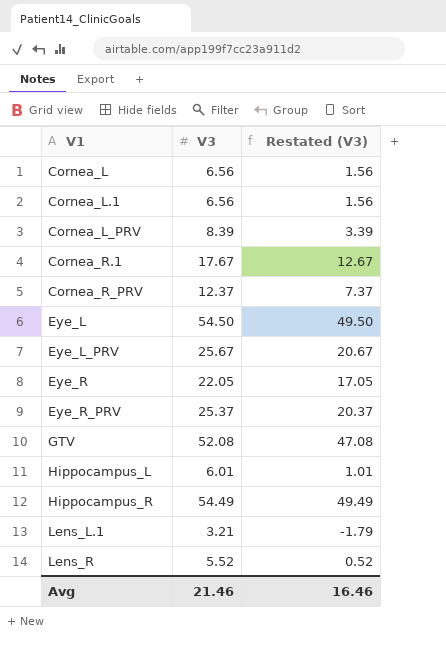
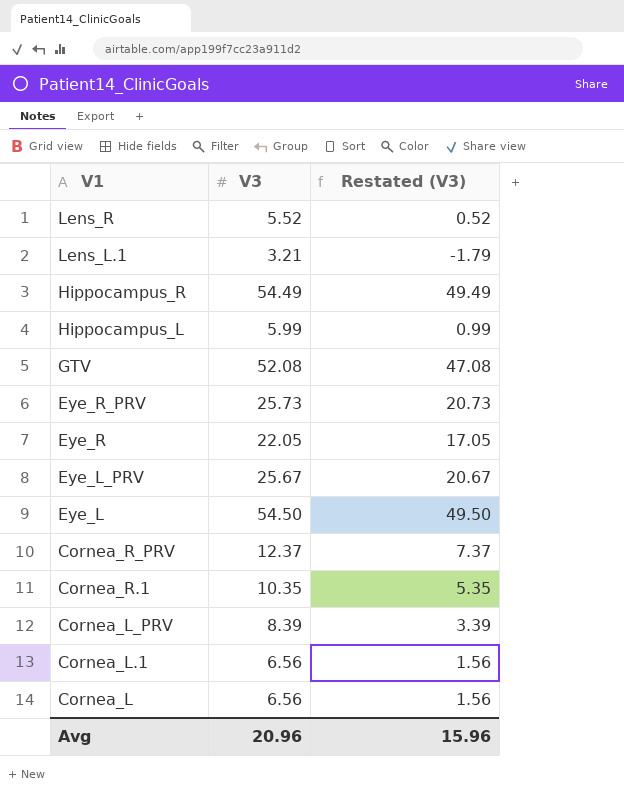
row order: V1 ascending -> V1 descending
Hippocampus_L | V3: 6.01 -> 5.99
Hippocampus_L | Restated (V3): 1.01 -> 0.99
Eye_R_PRV | V3: 25.37 -> 25.73
Eye_R_PRV | Restated (V3): 20.37 -> 20.73
Cornea_R.1 | V3: 17.67 -> 10.35
Cornea_R.1 | Restated (V3): 12.67 -> 5.35
Avg | V3: 21.46 -> 20.96
Avg | Restated (V3): 16.46 -> 15.96

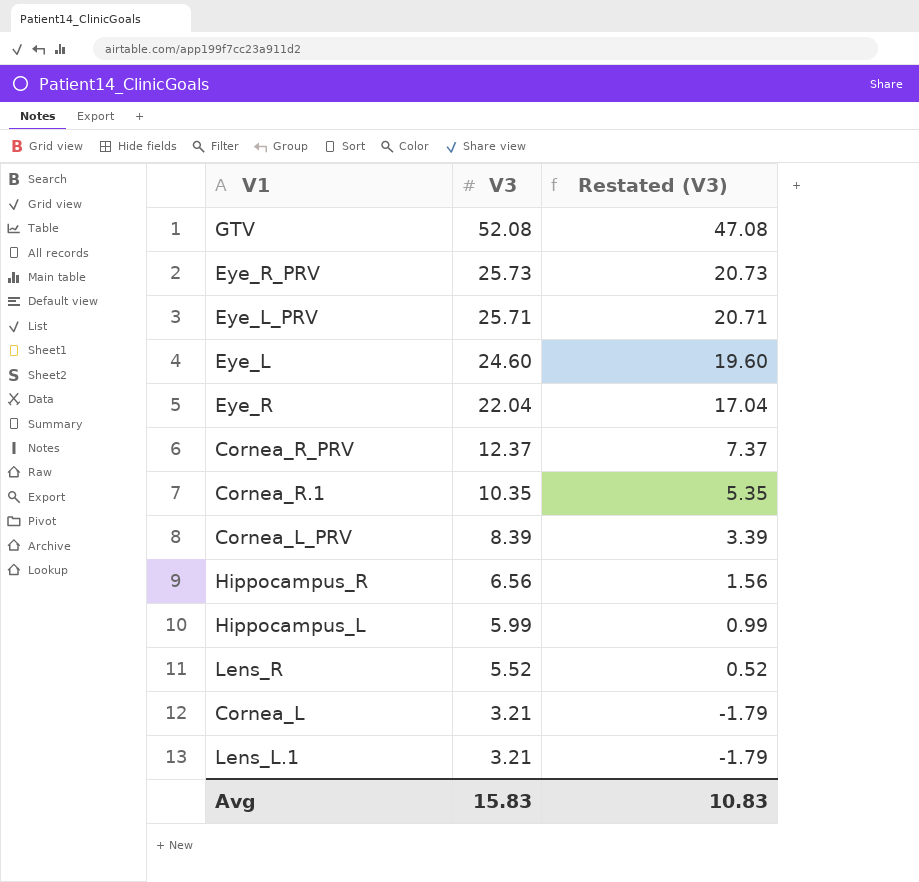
row order: V1 descending -> V3 descending
row Cornea_L.1: 6.56 | 1.56 -> none
Eye_L_PRV | V3: 25.67 -> 25.71
Eye_L_PRV | Restated (V3): 20.67 -> 20.71
Eye_L | V3: 54.50 -> 24.60
Eye_L | Restated (V3): 49.50 -> 19.60
Eye_R | V3: 22.05 -> 22.04
Eye_R | Restated (V3): 17.05 -> 17.04
Hippocampus_R | V3: 54.49 -> 6.56
Hippocampus_R | Restated (V3): 49.49 -> 1.56
Cornea_L | V3: 6.56 -> 3.21
Cornea_L | Restated (V3): 1.56 -> -1.79
Avg | V3: 20.96 -> 15.83
Avg | Restated (V3): 15.96 -> 10.83

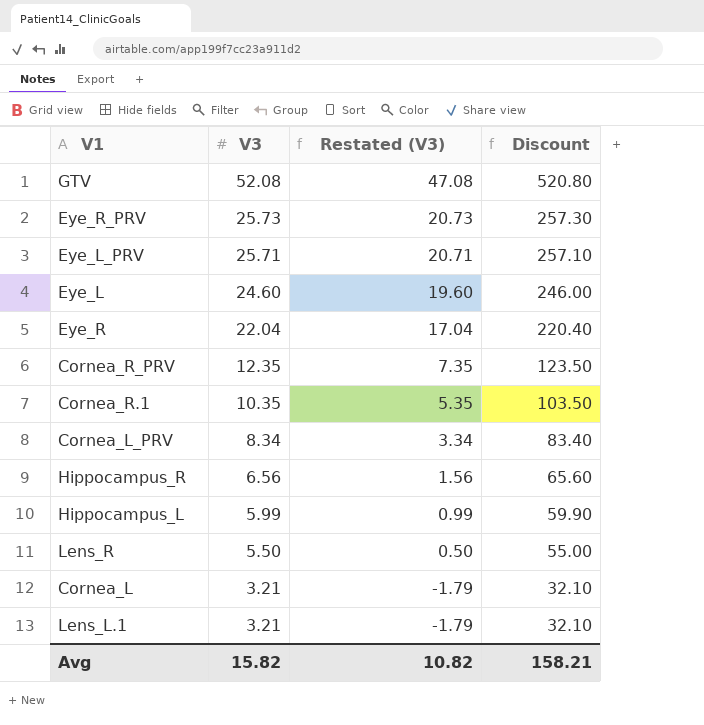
column Discount | formula: none -> [V3] * 10
Cornea_R_PRV | V3: 12.37 -> 12.35
Cornea_R_PRV | Restated (V3): 7.37 -> 7.35
Cornea_L_PRV | V3: 8.39 -> 8.34
Cornea_L_PRV | Restated (V3): 3.39 -> 3.34
Lens_R | V3: 5.52 -> 5.50
Lens_R | Restated (V3): 0.52 -> 0.50
Avg | V3: 15.83 -> 15.82
Avg | Restated (V3): 10.83 -> 10.82

